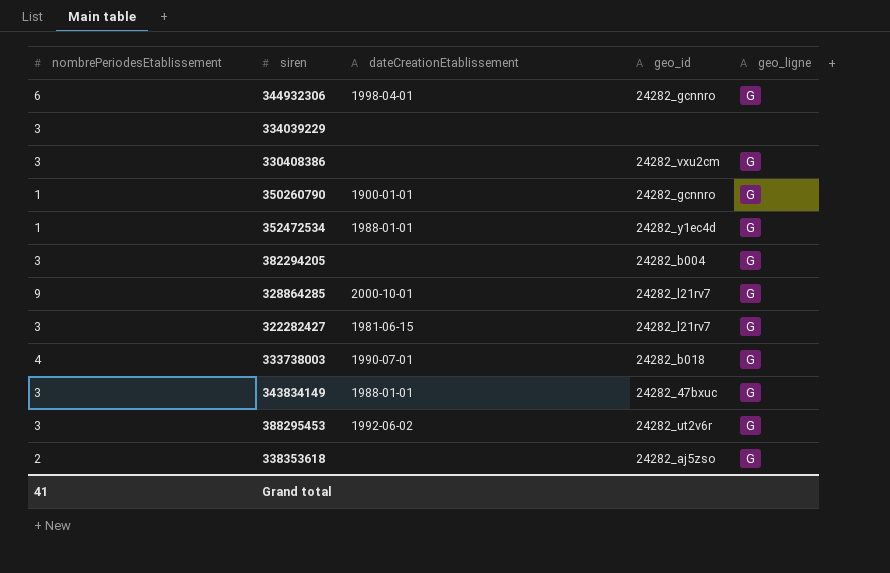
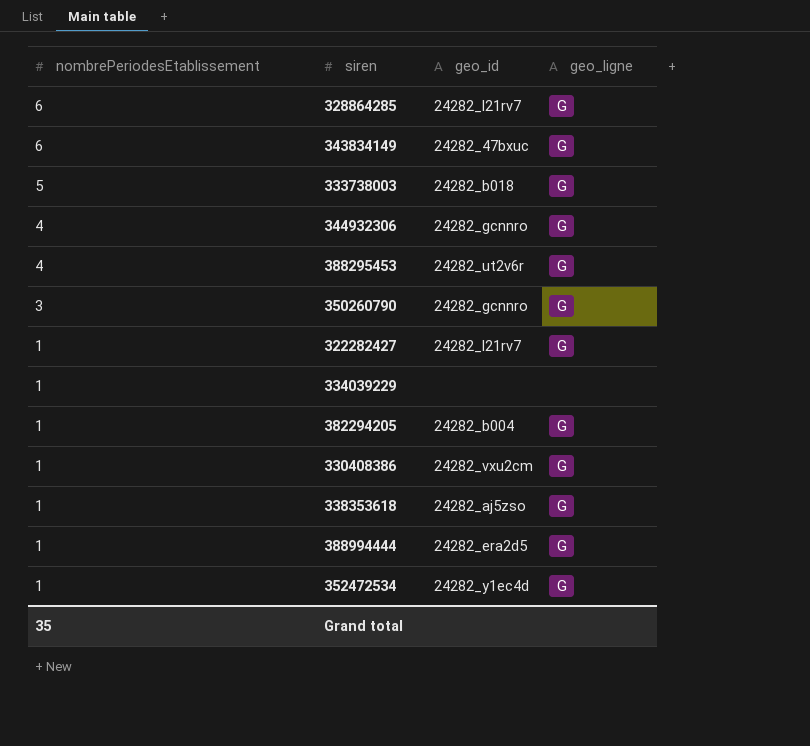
row order: none -> nombrePeriodesEtablissement descending
column dateCreationEtablissement | position: 3 -> none
328864285 | nombrePeriodesEtablissement: 9 -> 6
343834149 | nombrePeriodesEtablissement: 3 -> 6
333738003 | nombrePeriodesEtablissement: 4 -> 5
344932306 | nombrePeriodesEtablissement: 6 -> 4
388295453 | nombrePeriodesEtablissement: 3 -> 4
350260790 | nombrePeriodesEtablissement: 1 -> 3
322282427 | nombrePeriodesEtablissement: 3 -> 1
334039229 | nombrePeriodesEtablissement: 3 -> 1
382294205 | nombrePeriodesEtablissement: 3 -> 1
330408386 | nombrePeriodesEtablissement: 3 -> 1
338353618 | nombrePeriodesEtablissement: 2 -> 1
row 388994444: none -> 1 | 24282_era2d5 | G
Grand total | nombrePeriodesEtablissement: 41 -> 35

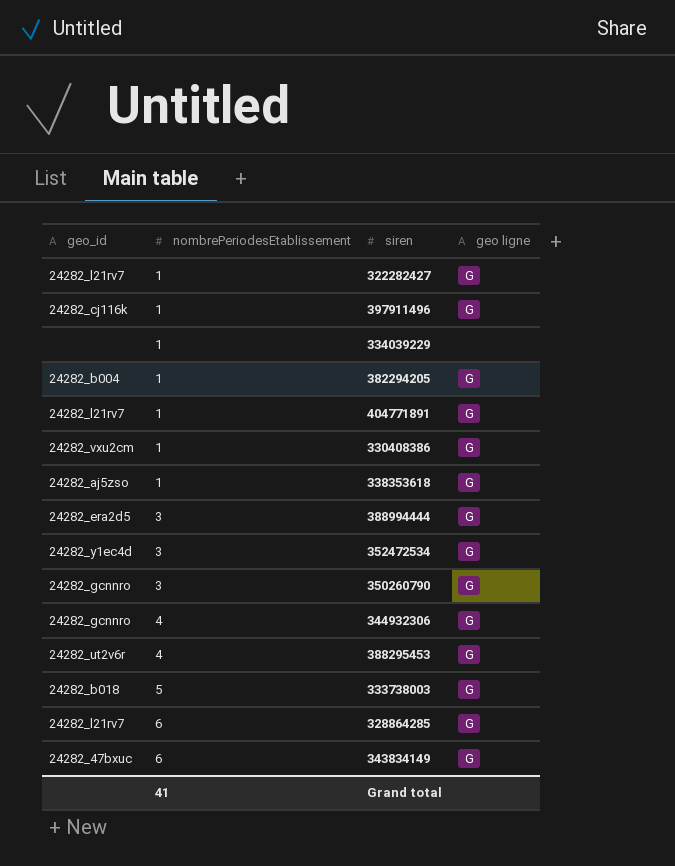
row order: nombrePeriodesEtablissement descending -> nombrePeriodesEtablissement ascending
column geo_id | position: 3 -> 1
column name: geo_ligne -> geo ligne
row 397911496: none -> 24282_cj116k | 1 | G
row 404771891: none -> 24282_l21rv7 | 1 | G
388994444 | nombrePeriodesEtablissement: 1 -> 3
352472534 | nombrePeriodesEtablissement: 1 -> 3
Grand total | nombrePeriodesEtablissement: 35 -> 41

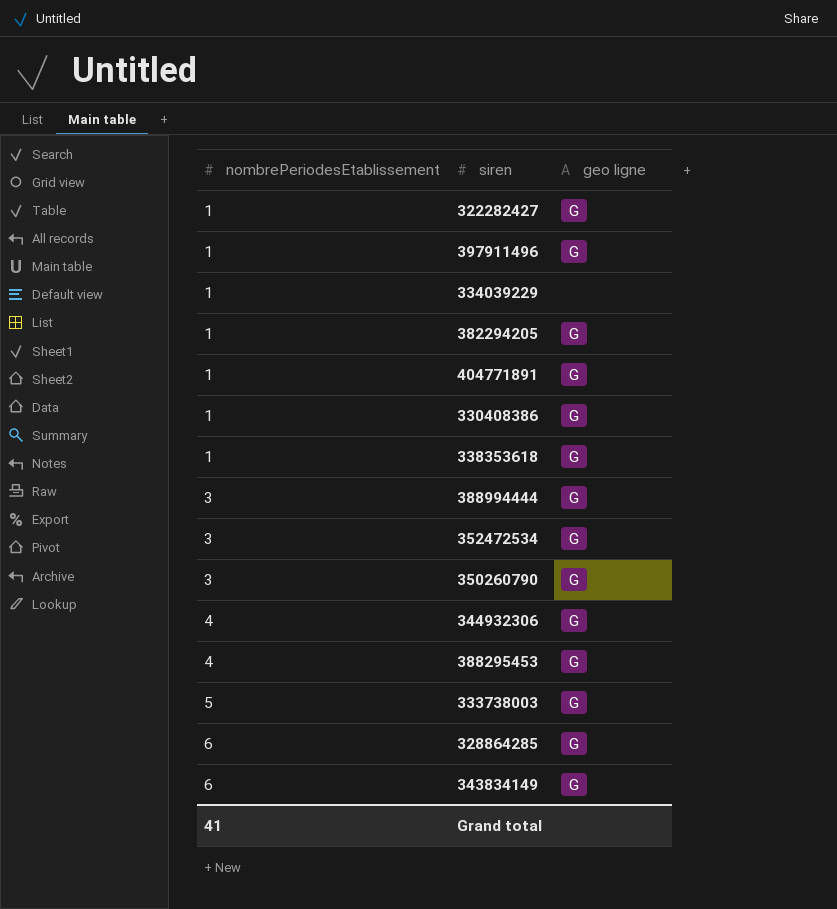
column geo_id | position: 1 -> none

